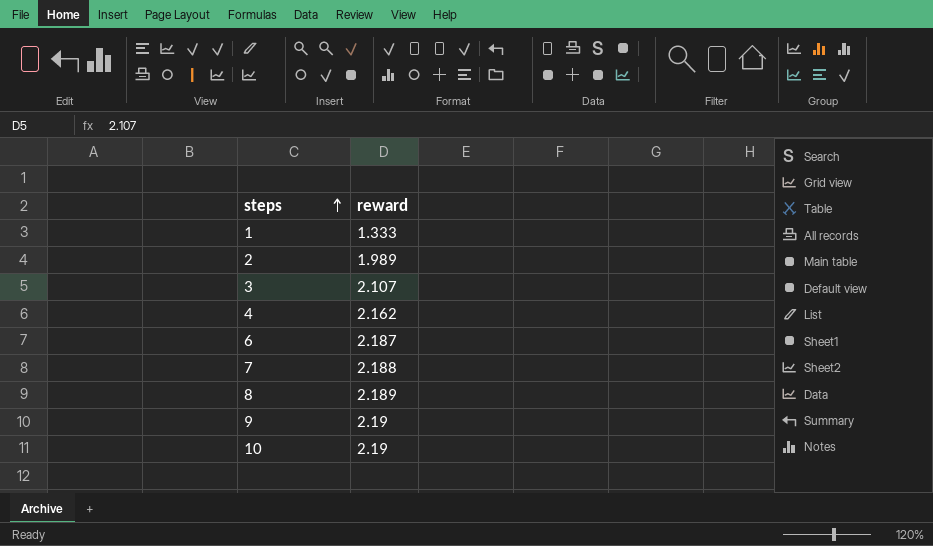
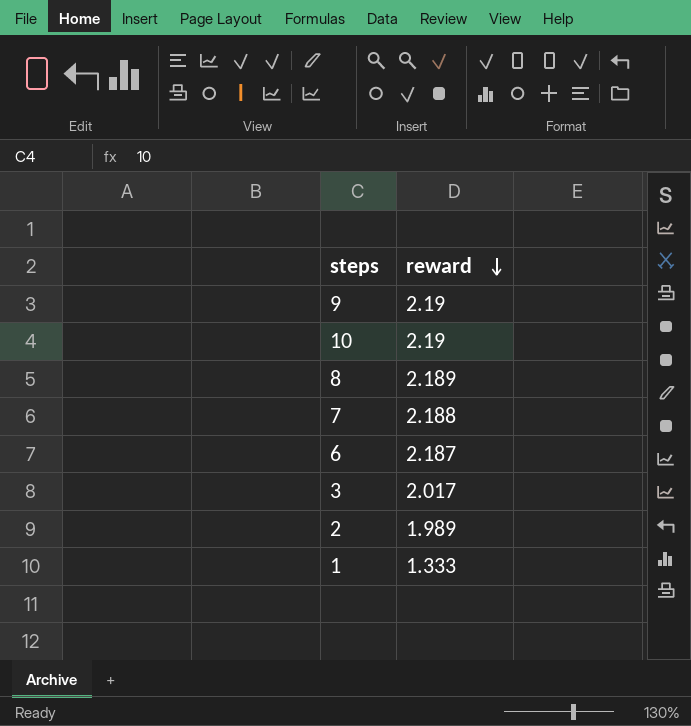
row order: steps ascending -> reward descending
row 4: 2.162 -> none
3 | reward: 2.107 -> 2.017

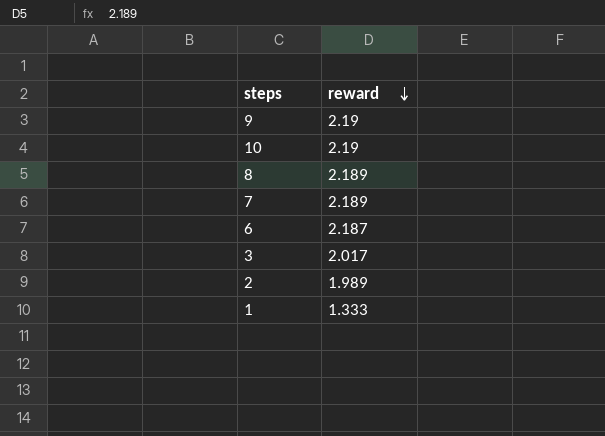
7 | reward: 2.188 -> 2.189

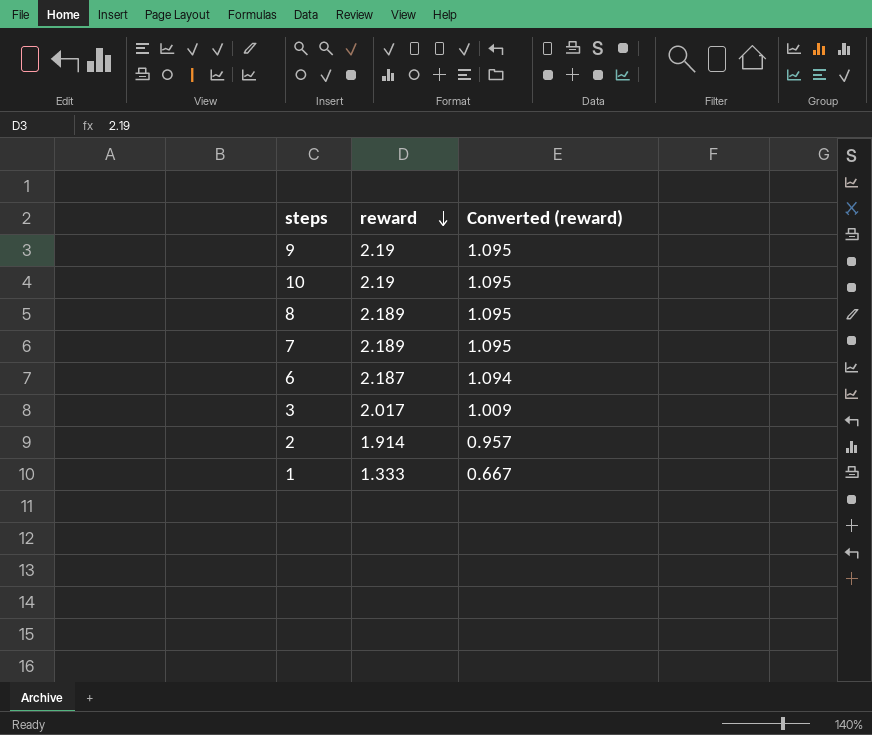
column Converted (reward) | formula: none -> [reward] * 0.5
2 | reward: 1.989 -> 1.914

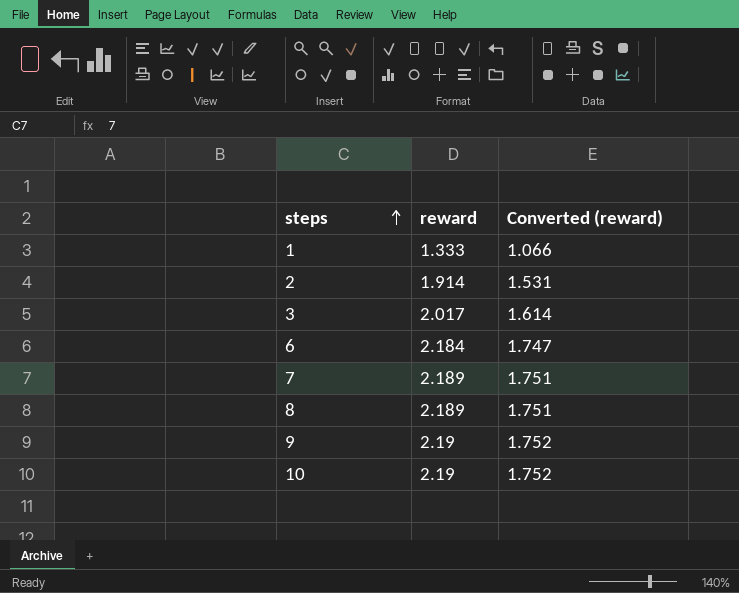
row order: reward descending -> steps ascending
column Converted (reward) | formula: [reward] * 0.5 -> [reward] * 0.8
6 | reward: 2.187 -> 2.184

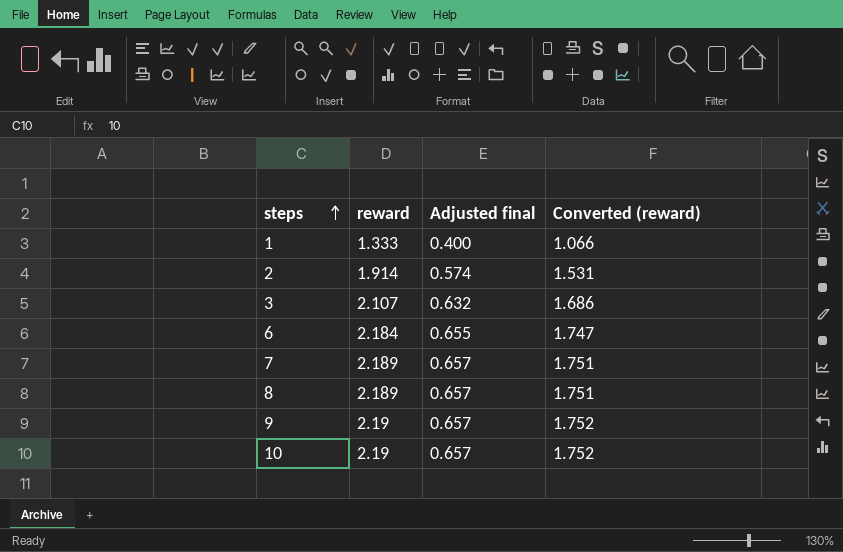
column Adjusted final | formula: none -> [reward] * 0.3
3 | reward: 2.017 -> 2.107
3 | Converted (reward): 1.614 -> 1.686

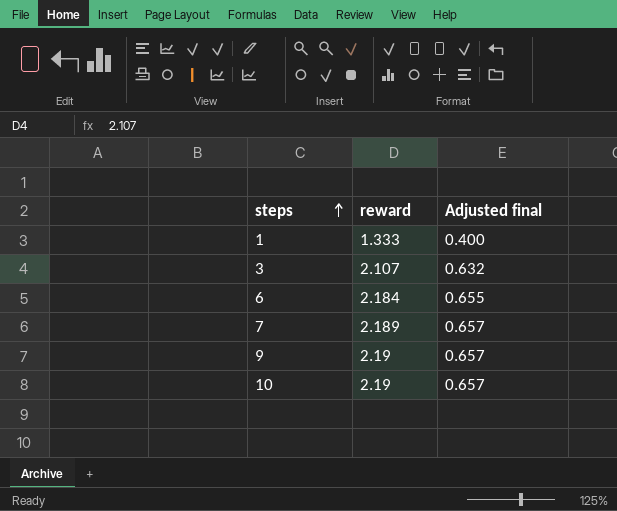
column Converted (reward) | formula: [reward] * 0.8 -> none
row 2: 1.914 | 0.574 | 1.531 -> none
row 8: 2.189 | 0.657 | 1.751 -> none

